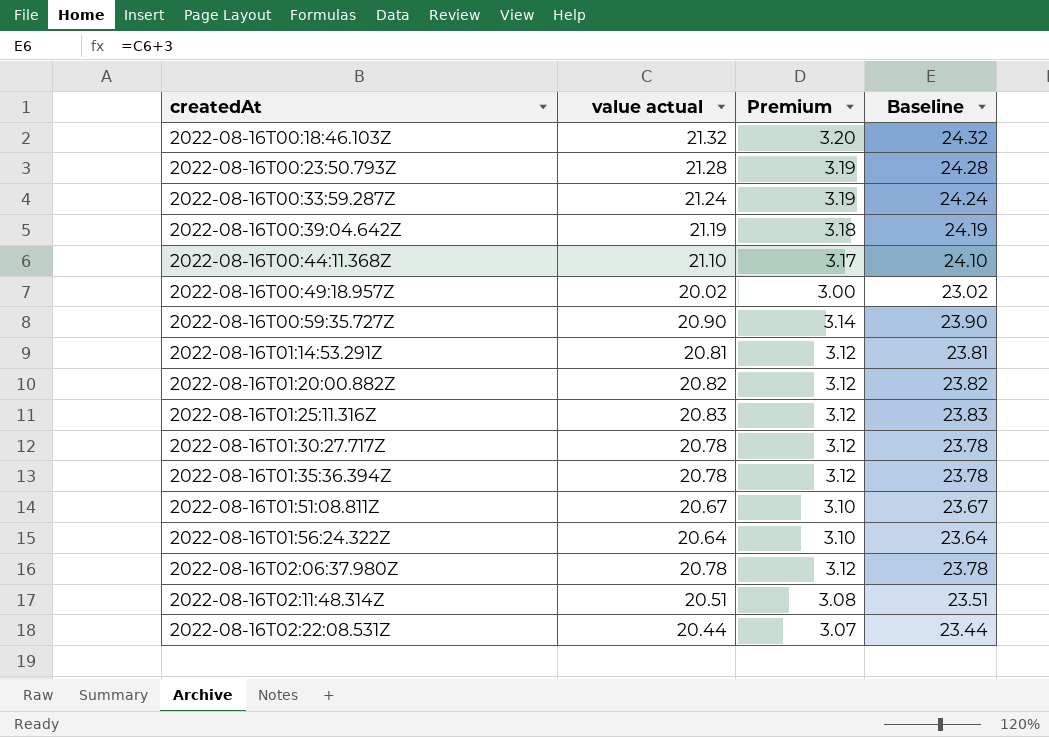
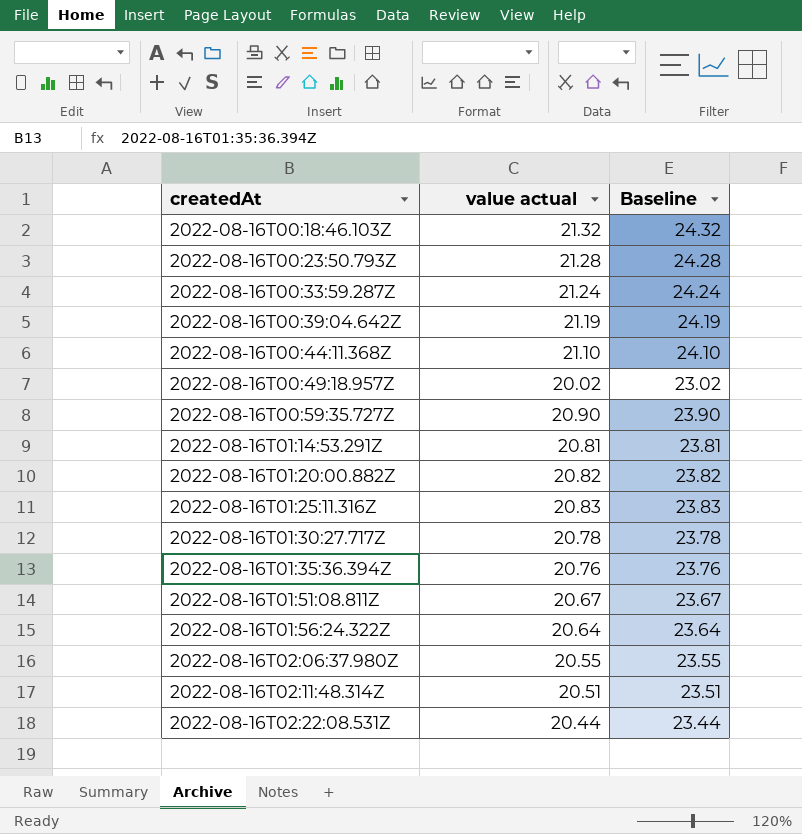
column Premium | formula: [value actual] * 0.15 -> none
2022-08-16T01:35:36.394Z | value actual: 20.78 -> 20.76
2022-08-16T01:35:36.394Z | Baseline: 23.78 -> 23.76
2022-08-16T02:06:37.980Z | value actual: 20.78 -> 20.55
2022-08-16T02:06:37.980Z | Baseline: 23.78 -> 23.55

